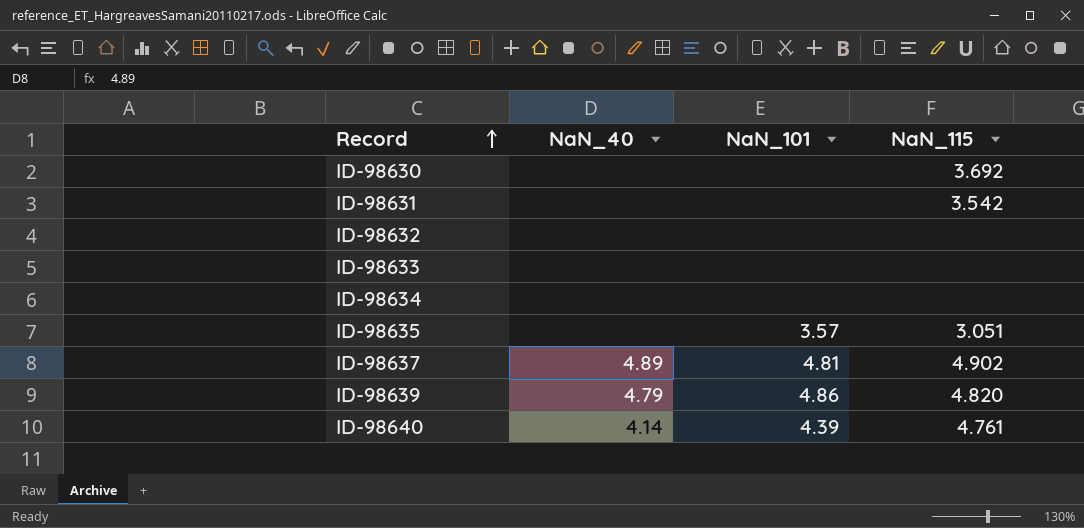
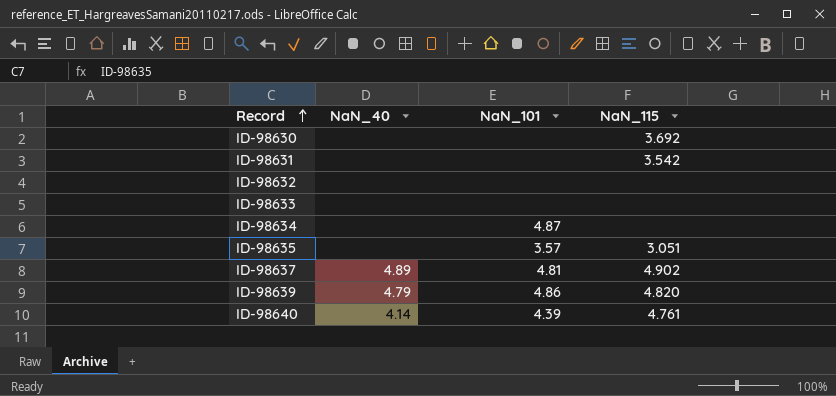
ID-98634 | NaN_101: none -> 4.87

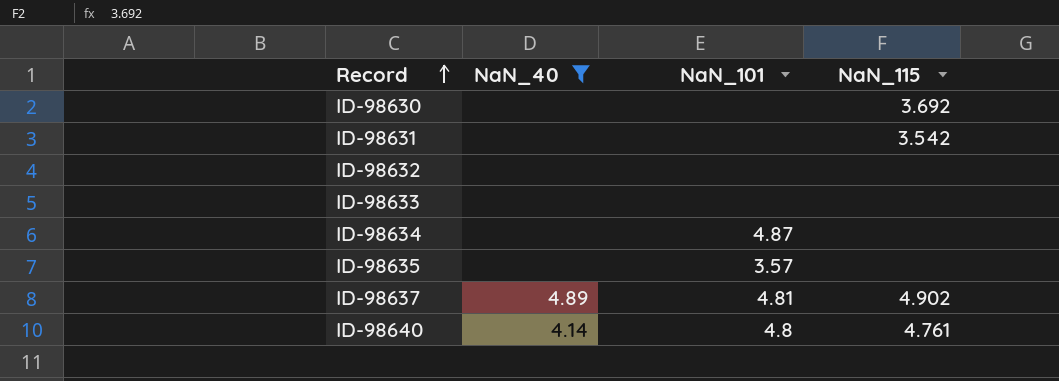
filter: none -> NaN_40 != 4.79
ID-98635 | NaN_115: 3.051 -> none
ID-98640 | NaN_101: 4.39 -> 4.8

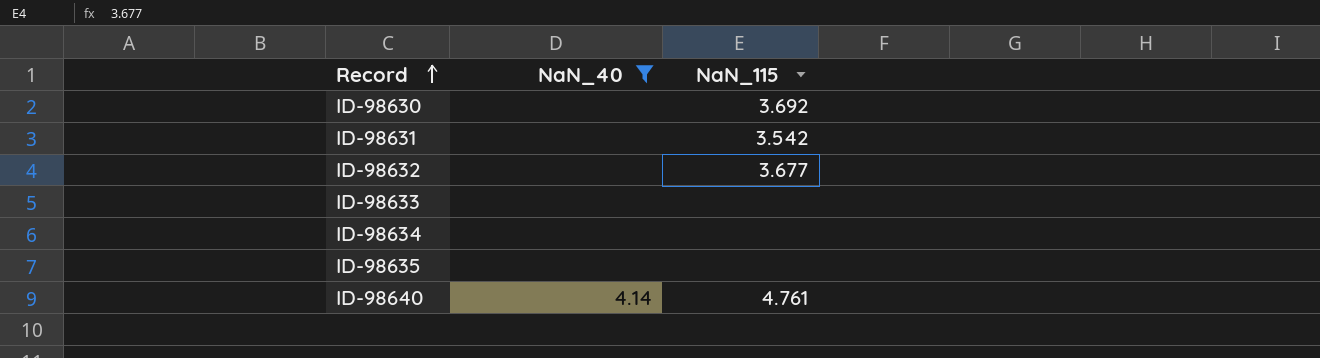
column NaN_101 | position: 3 -> none
row ID-98637: 4.89 | 4.81 | 4.902 -> none
ID-98632 | NaN_115: none -> 3.677

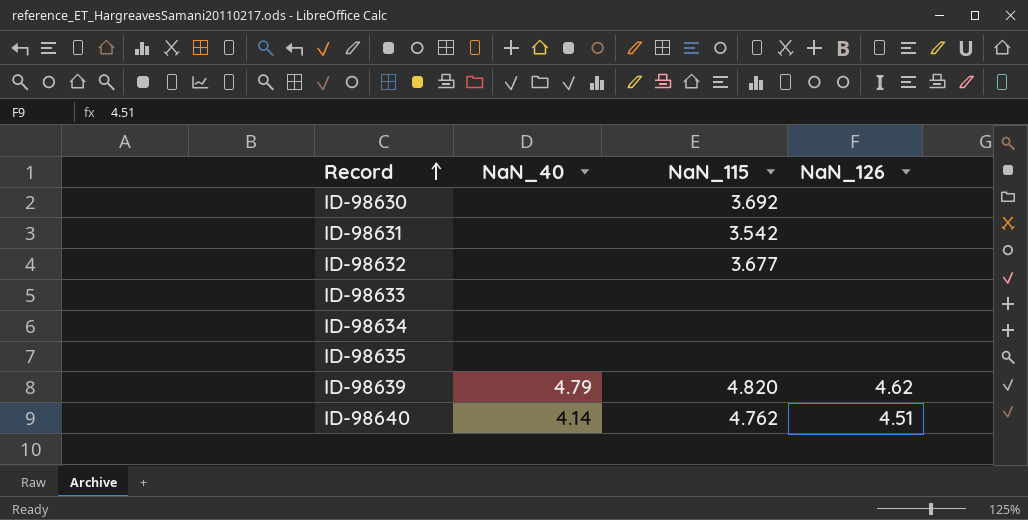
filter: NaN_40 != 4.79 -> none
column NaN_126 | position: none -> 4
ID-98640 | NaN_115: 4.761 -> 4.762

